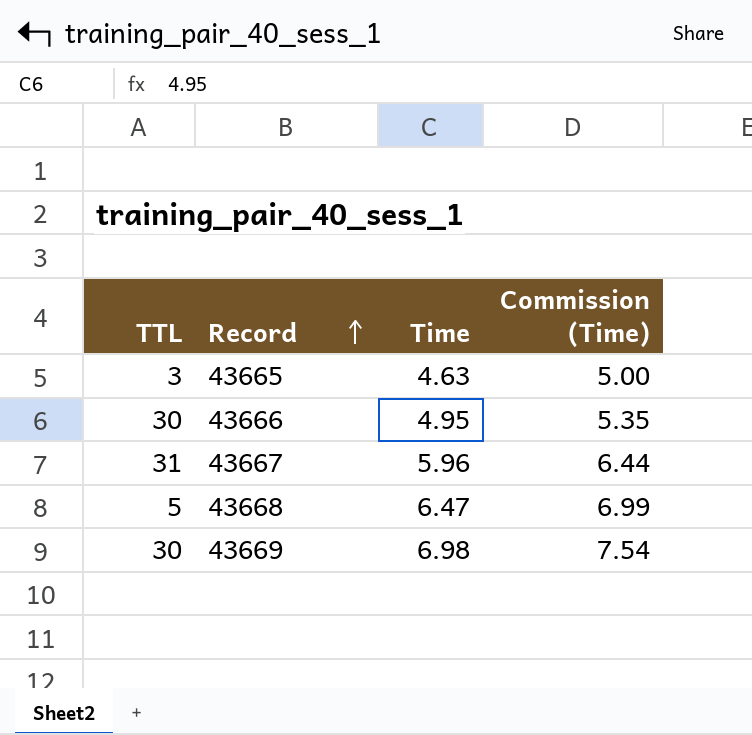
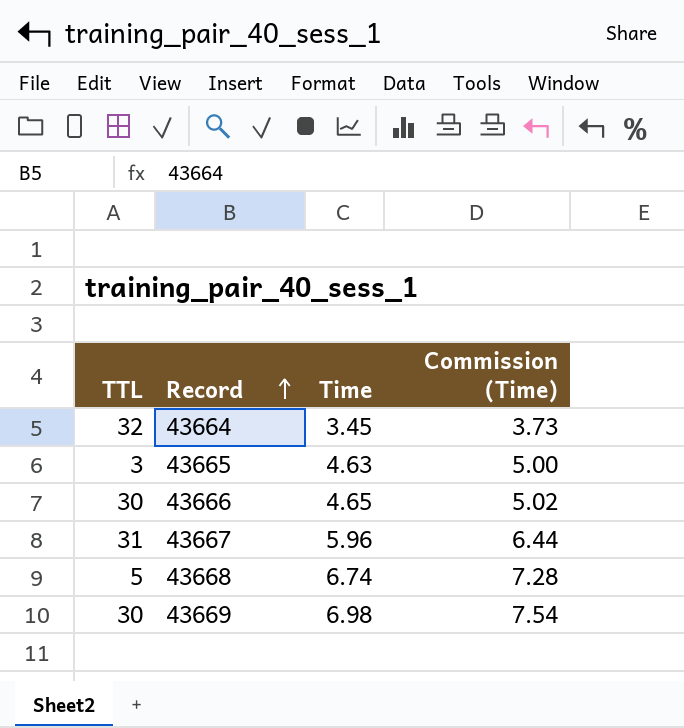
row 43664: none -> 32 | 3.45 | 3.73
43666 | Time: 4.95 -> 4.65
43666 | Commission (Time): 5.35 -> 5.02
43668 | Time: 6.47 -> 6.74
43668 | Commission (Time): 6.99 -> 7.28

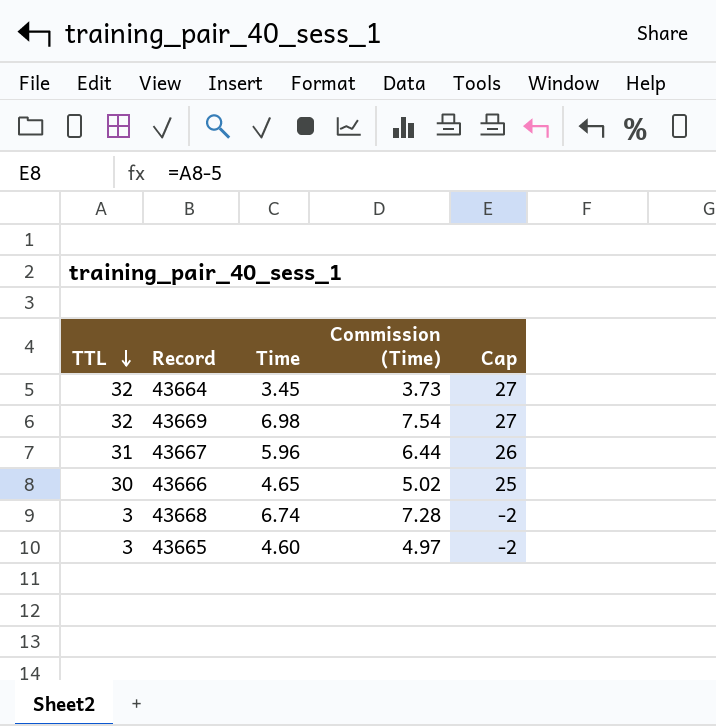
row order: Record ascending -> TTL descending
column Cap | formula: none -> [TTL] - 5
43669 | TTL: 30 -> 32
43668 | TTL: 5 -> 3
43665 | Time: 4.63 -> 4.60
43665 | Commission (Time): 5.00 -> 4.97

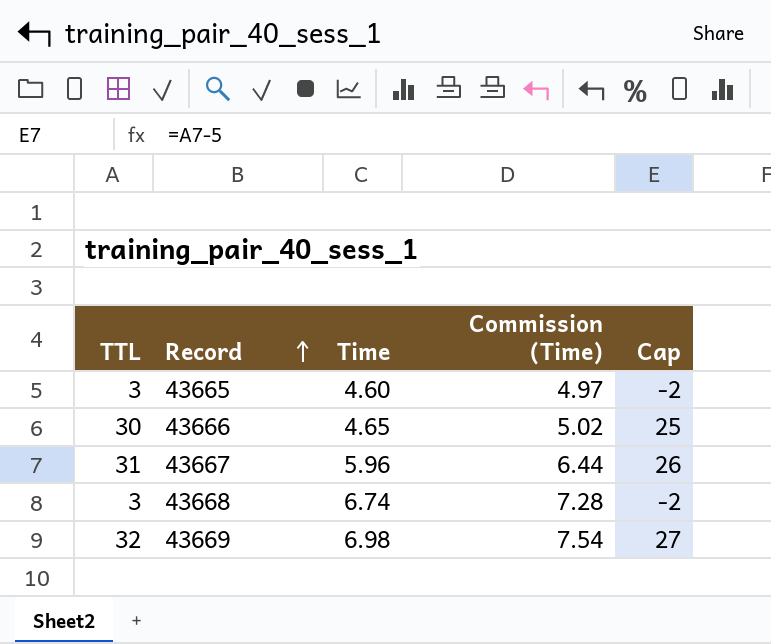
row order: TTL descending -> Record ascending
row 43664: 32 | 3.45 | 3.73 | 27 -> none

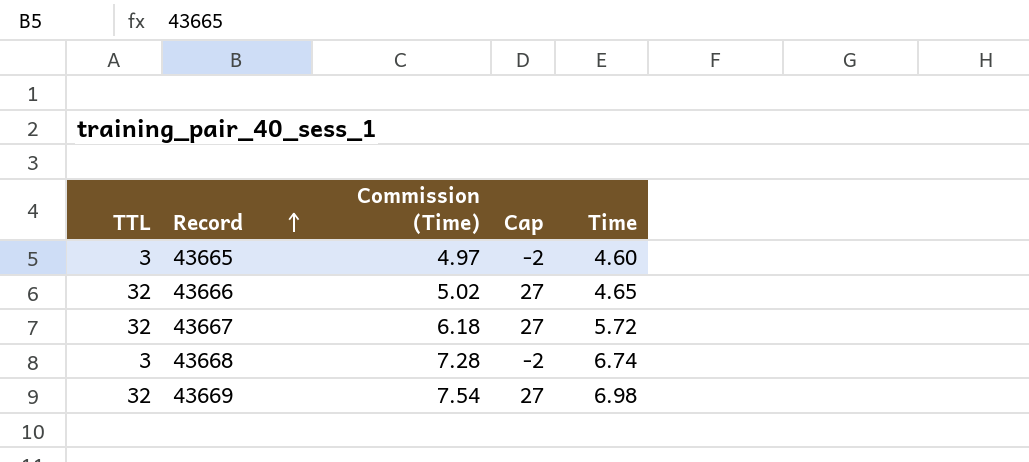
column Time | position: 3 -> 5
43666 | TTL: 30 -> 32
43666 | Cap: 25 -> 27
43667 | TTL: 31 -> 32
43667 | Commission (Time): 6.44 -> 6.18
43667 | Cap: 26 -> 27
43667 | Time: 5.96 -> 5.72

